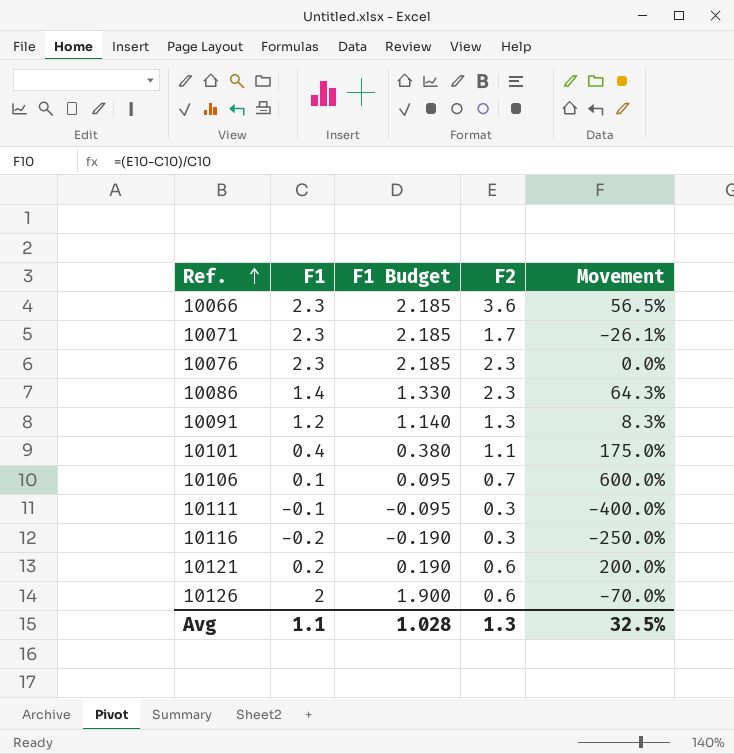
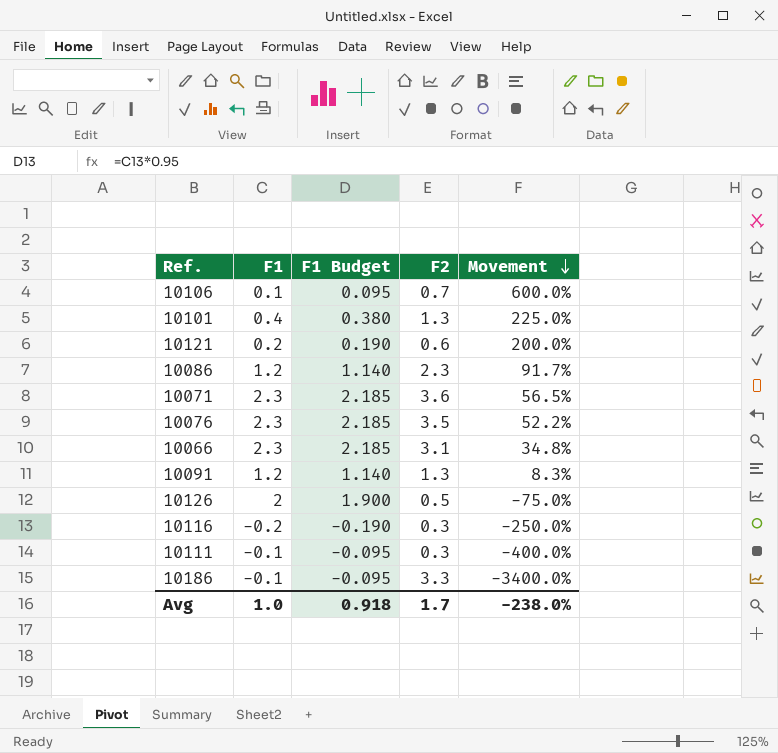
row order: Ref. ascending -> Movement descending
10101 | F2: 1.1 -> 1.3
10101 | Movement: 175.0% -> 225.0%
10086 | F1: 1.4 -> 1.2
10086 | F1 Budget: 1.330 -> 1.140
10086 | Movement: 64.3% -> 91.7%
10071 | F2: 1.7 -> 3.6
10071 | Movement: -26.1% -> 56.5%
10076 | F2: 2.3 -> 3.5
10076 | Movement: 0.0% -> 52.2%
10066 | F2: 3.6 -> 3.1
10066 | Movement: 56.5% -> 34.8%
10126 | F2: 0.6 -> 0.5
10126 | Movement: -70.0% -> -75.0%
row 10186: none -> -0.1 | -0.095 | 3.3 | -3400.0%
Avg | F1: 1.1 -> 1.0
Avg | F1 Budget: 1.028 -> 0.918
Avg | F2: 1.3 -> 1.7
Avg | Movement: 32.5% -> -238.0%

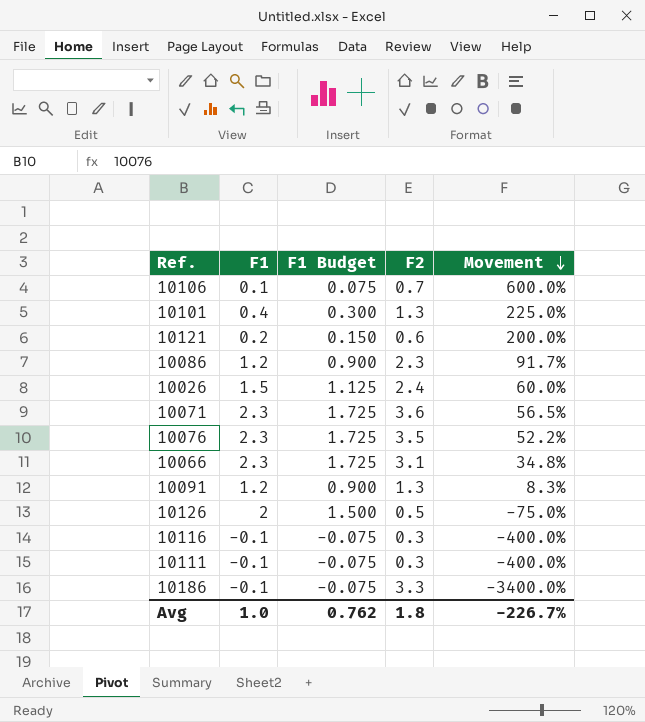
column F1 Budget | formula: [F1] * 0.95 -> [F1] * 0.75
row 10026: none -> 1.5 | 1.125 | 2.4 | 60.0%
10116 | F1: -0.2 -> -0.1
10116 | Movement: -250.0% -> -400.0%
Avg | F1 Budget: 0.918 -> 0.762
Avg | F2: 1.7 -> 1.8
Avg | Movement: -238.0% -> -226.7%

